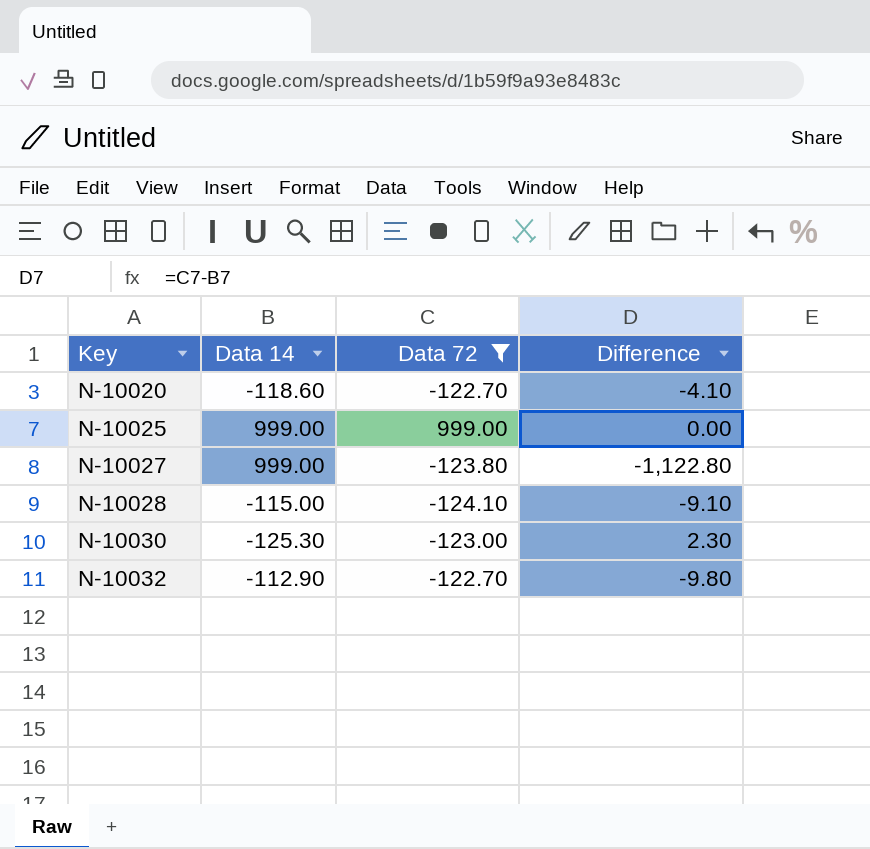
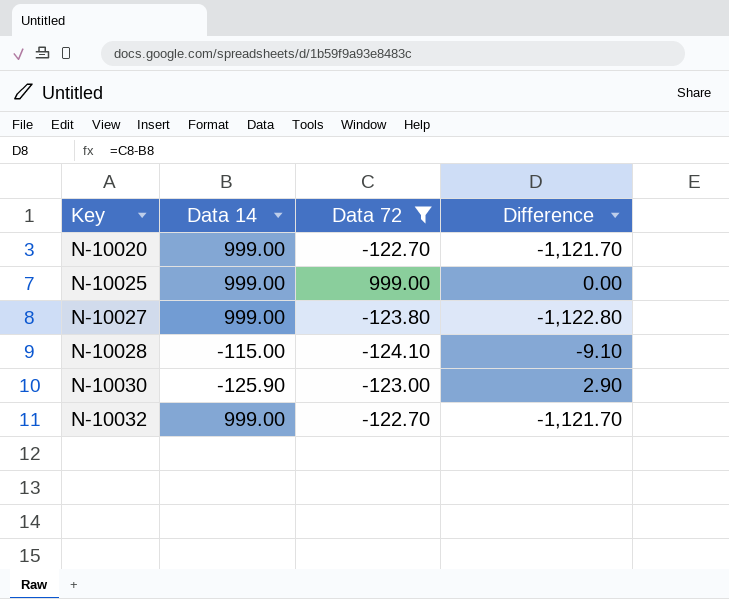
N-10020 | Data 14: -118.60 -> 999.00
N-10020 | Difference: -4.10 -> -1,121.70
N-10030 | Data 14: -125.30 -> -125.90
N-10030 | Difference: 2.30 -> 2.90
N-10032 | Data 14: -112.90 -> 999.00
N-10032 | Difference: -9.80 -> -1,121.70

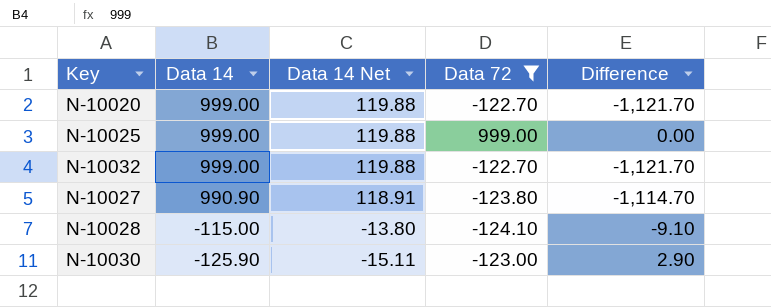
row order: Key ascending -> Data 14 descending
column Data 14 Net | formula: none -> [Data 14] * 0.12
N-10027 | Data 14: 999.00 -> 990.90
N-10027 | Difference: -1,122.80 -> -1,114.70

